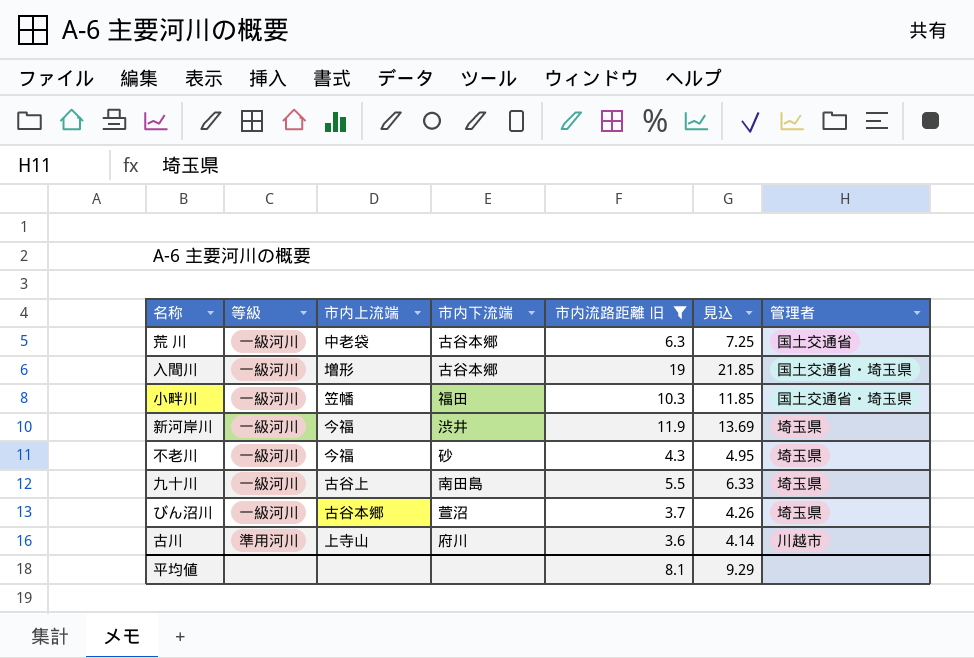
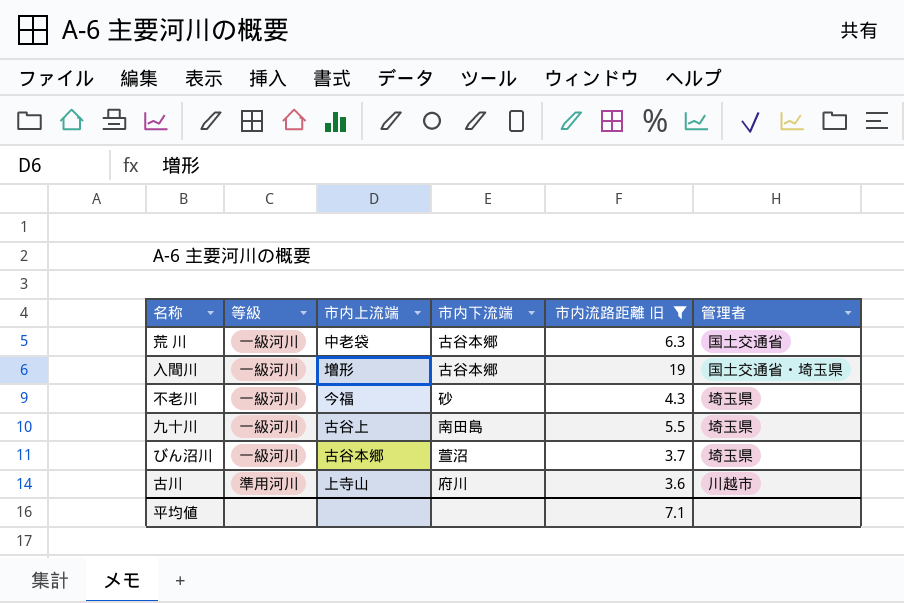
column 見込 | formula: [市内流路距離 旧] * 1.15 -> none
row 小畔川: 一級河川 | 笠幡 | 福田 | 10.3 | 11.85 | 国土交通省・埼玉県 -> none
row 新河岸川: 一級河川 | 今福 | 渋井 | 11.9 | 13.69 | 埼玉県 -> none
平均値 | 市内流路距離 旧: 8.1 -> 7.1

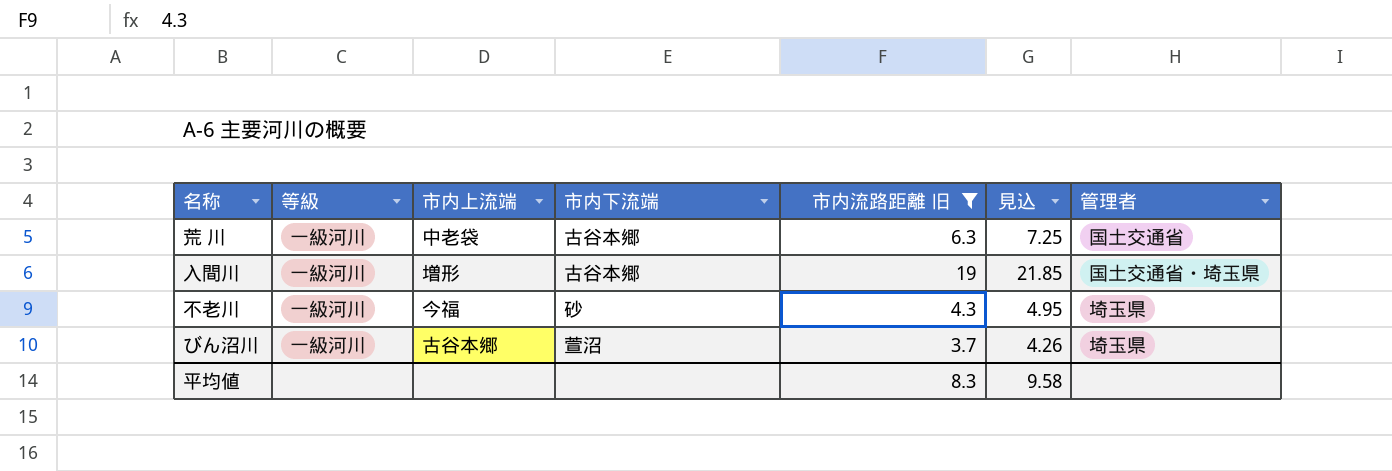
column 見込 | formula: none -> [市内流路距離 旧] * 1.15
row 九十川: 一級河川 | 古谷上 | 南田島 | 5.5 | 埼玉県 -> none
row 古川: 準用河川 | 上寺山 | 府川 | 3.6 | 川越市 -> none
平均値 | 市内流路距離 旧: 7.1 -> 8.3

